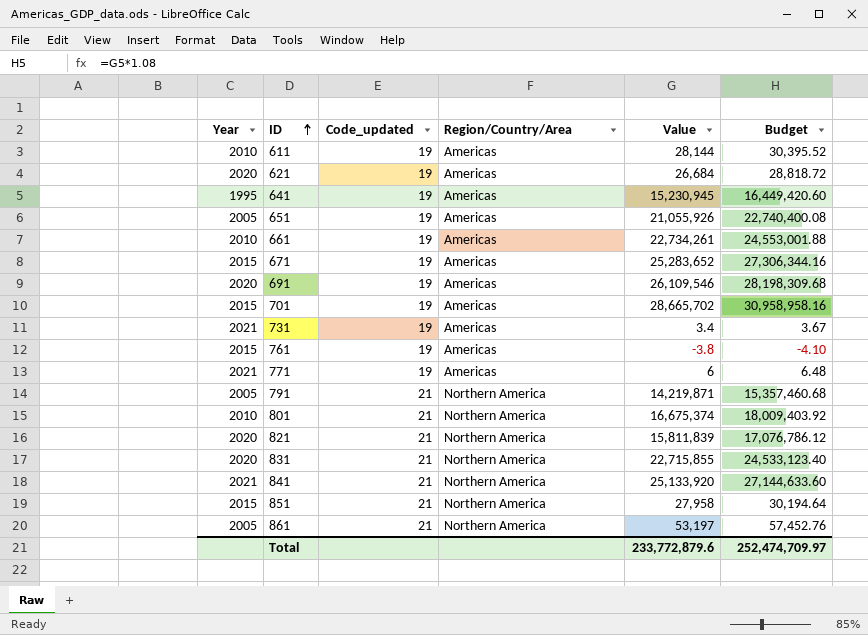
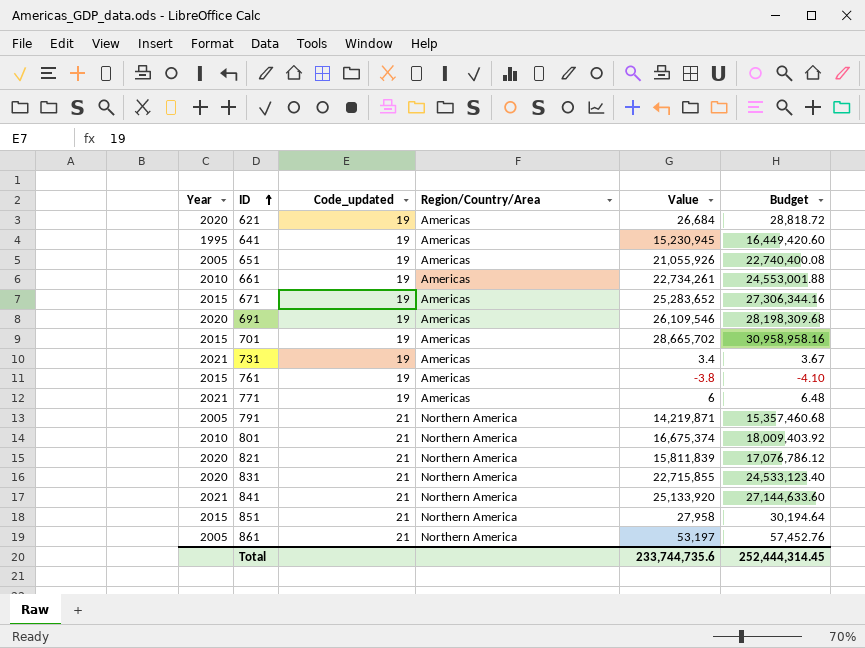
row 611: 2010 | 19 | Americas | 28,144 | 30,395.52 -> none
Total | Value: 233,772,879.6 -> 233,744,735.6
Total | Budget: 252,474,709.97 -> 252,444,314.45

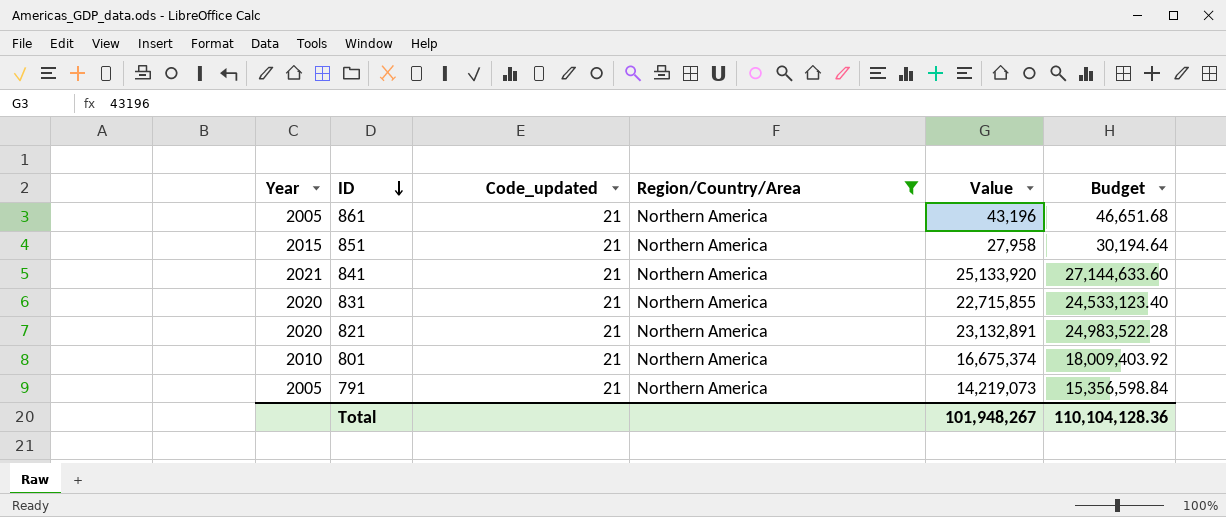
filter: none -> Region/Country/Area = Northern America
row order: ID ascending -> ID descending
861 | Value: 53,197 -> 43,196
861 | Budget: 57,452.76 -> 46,651.68
821 | Value: 15,811,839 -> 23,132,891
821 | Budget: 17,076,786.12 -> 24,983,522.28
791 | Value: 14,219,871 -> 14,219,073
791 | Budget: 15,357,460.68 -> 15,356,598.84
Total | Value: 233,744,735.6 -> 101,948,267
Total | Budget: 252,444,314.45 -> 110,104,128.36

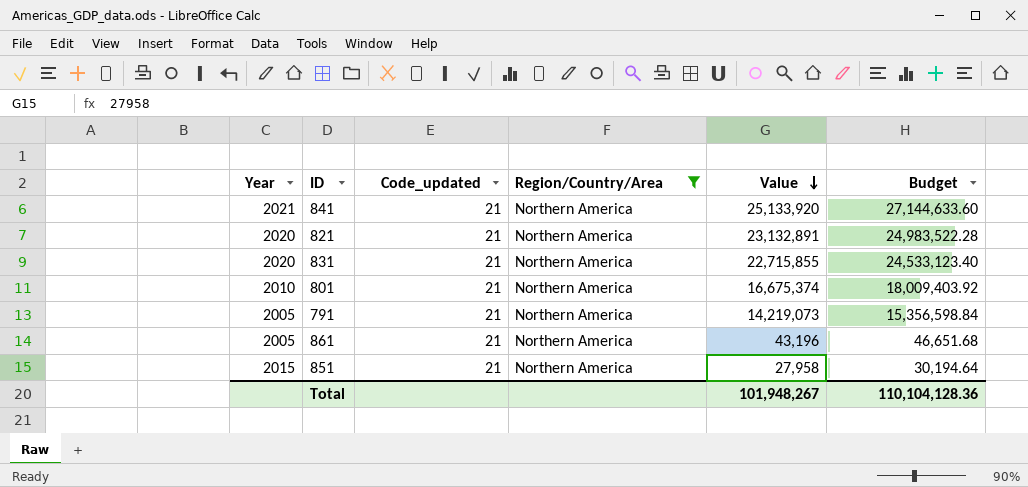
row order: ID descending -> Value descending

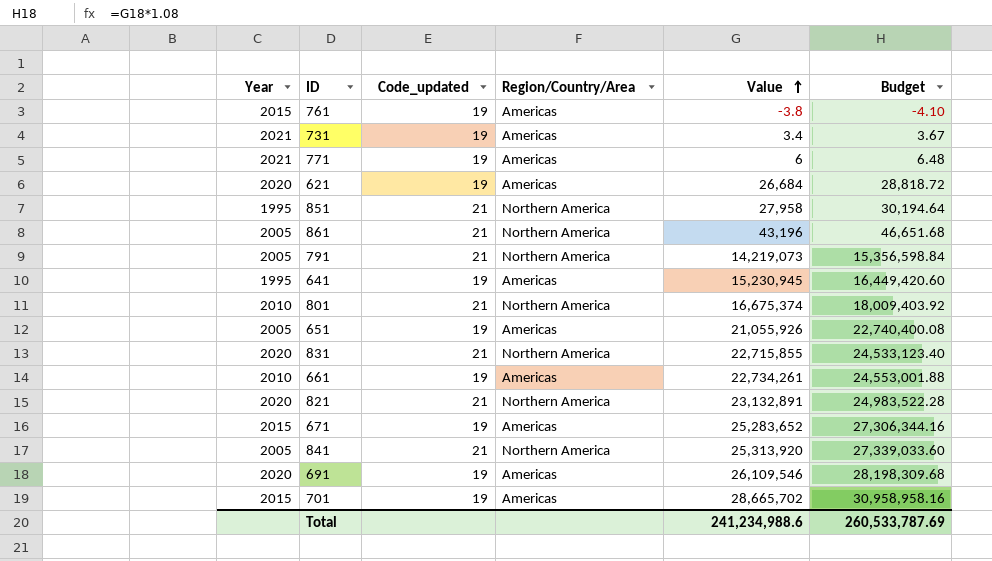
filter: Region/Country/Area = Northern America -> none
row order: Value descending -> Value ascending
851 | Year: 2015 -> 1995
841 | Year: 2021 -> 2005
841 | Value: 25,133,920 -> 25,313,920
841 | Budget: 27,144,633.60 -> 27,339,033.60
Total | Value: 101,948,267 -> 241,234,988.6
Total | Budget: 110,104,128.36 -> 260,533,787.69

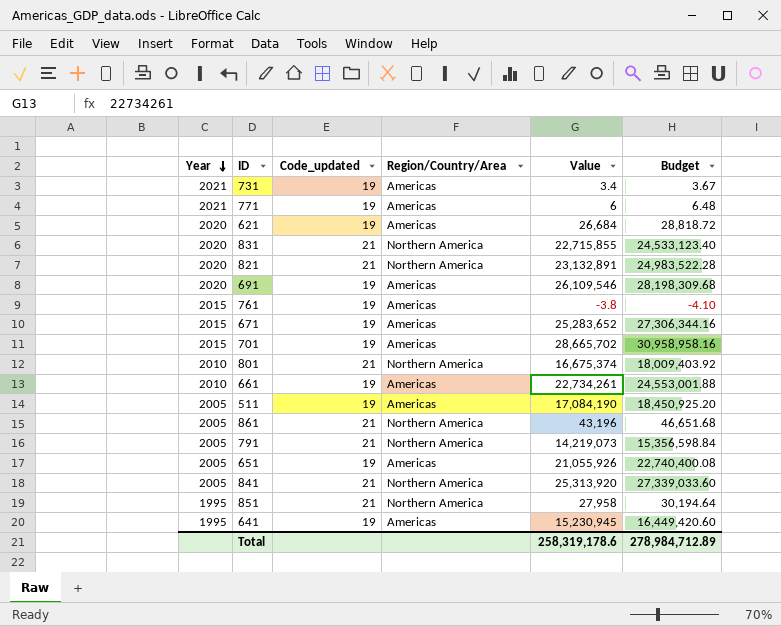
row order: Value ascending -> Year descending
row 511: none -> 2005 | 19 | Americas | 17,084,190 | 18,450,925.20
Total | Value: 241,234,988.6 -> 258,319,178.6
Total | Budget: 260,533,787.69 -> 278,984,712.89

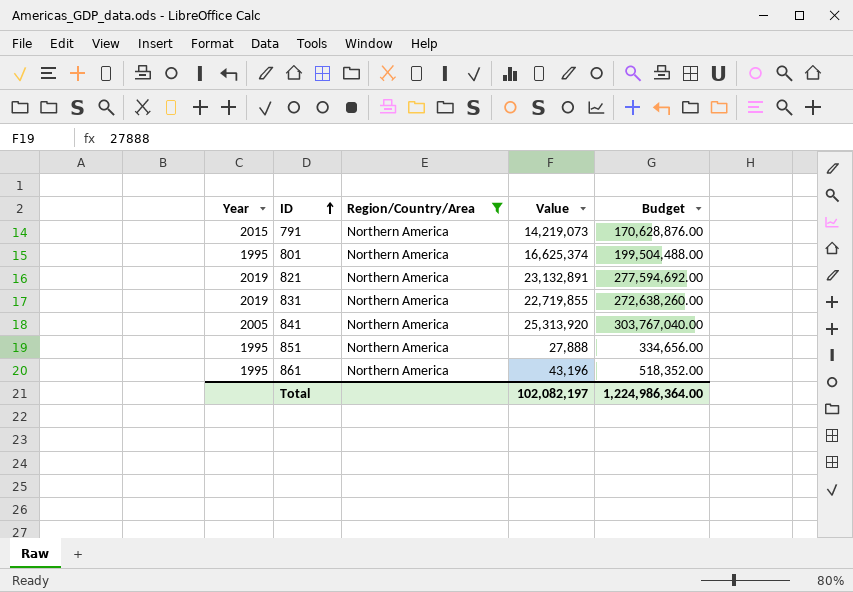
filter: none -> Region/Country/Area = Northern America
row order: Year descending -> ID ascending
column Code_updated | position: 3 -> none
column Budget | formula: [Value] * 1.08 -> [Value] * 12
791 | Year: 2005 -> 2015
801 | Year: 2010 -> 1995
801 | Value: 16,675,374 -> 16,625,374
821 | Year: 2020 -> 2019
831 | Year: 2020 -> 2019
831 | Value: 22,715,855 -> 22,719,855
851 | Value: 27,958 -> 27,888
861 | Year: 2005 -> 1995
Total | Value: 258,319,178.6 -> 102,082,197
Total | Budget: 278,984,712.89 -> 1,224,986,364.00

